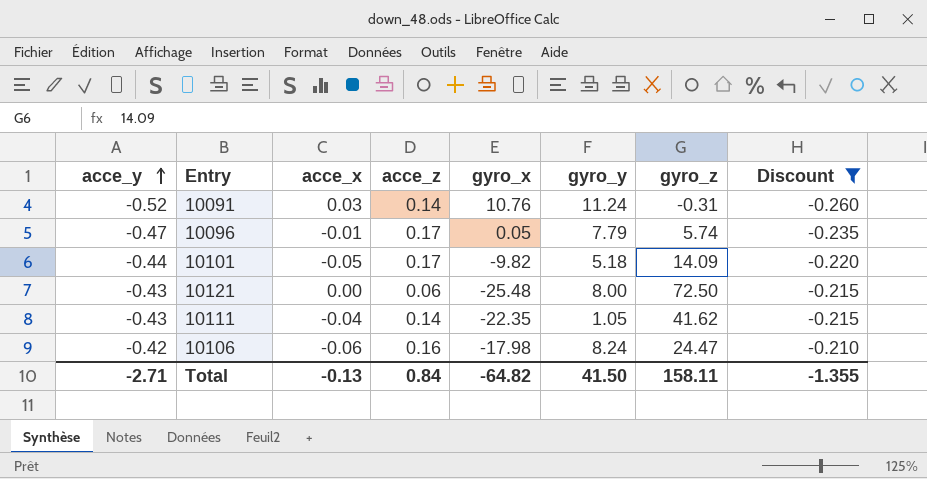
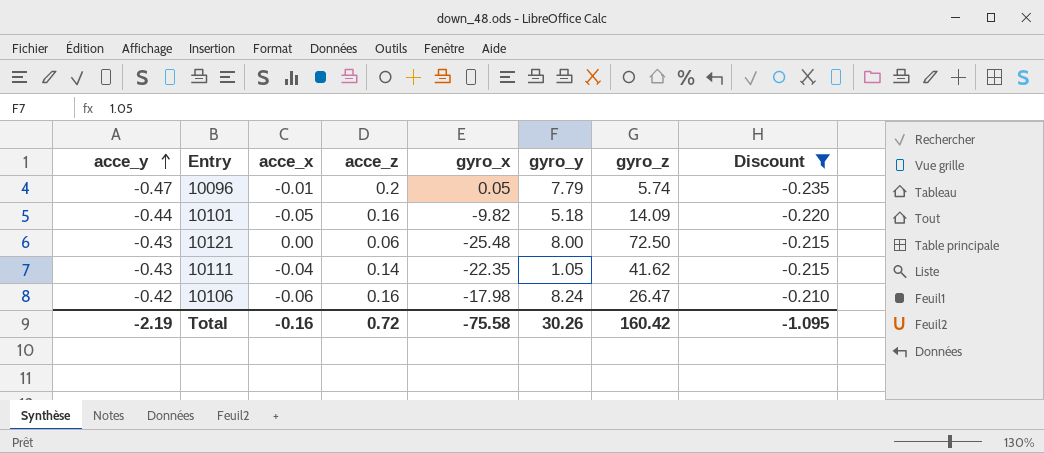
row 10091: -0.52 | 0.03 | 0.14 | 10.76 | 11.24 | -0.31 | -0.260 -> none
10096 | acce_z: 0.17 -> 0.2
10101 | acce_z: 0.17 -> 0.16
10106 | gyro_z: 24.47 -> 26.47
Total | acce_y: -2.71 -> -2.19
Total | acce_x: -0.13 -> -0.16
Total | acce_z: 0.84 -> 0.72
Total | gyro_x: -64.82 -> -75.58
Total | gyro_y: 41.50 -> 30.26
Total | gyro_z: 158.11 -> 160.42
Total | Discount: -1.355 -> -1.095

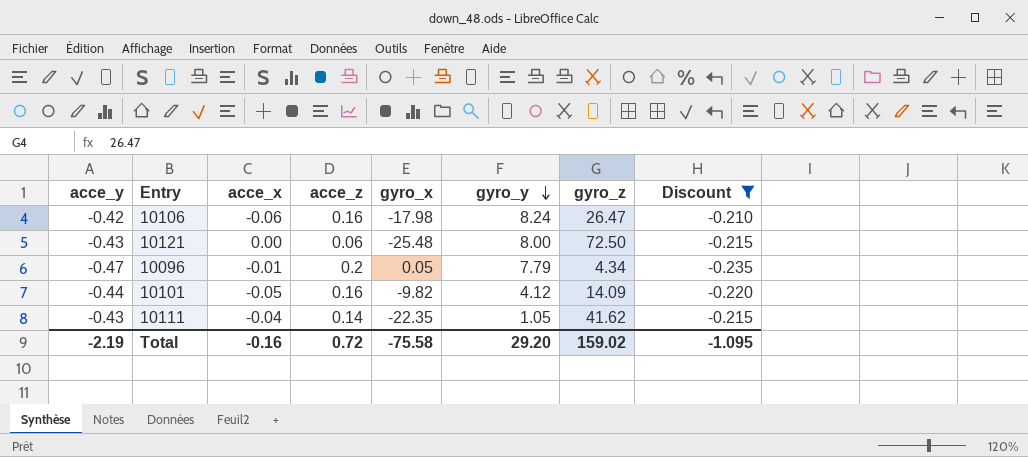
row order: acce_y ascending -> gyro_y descending
10096 | gyro_z: 5.74 -> 4.34
10101 | gyro_y: 5.18 -> 4.12
Total | gyro_y: 30.26 -> 29.20
Total | gyro_z: 160.42 -> 159.02

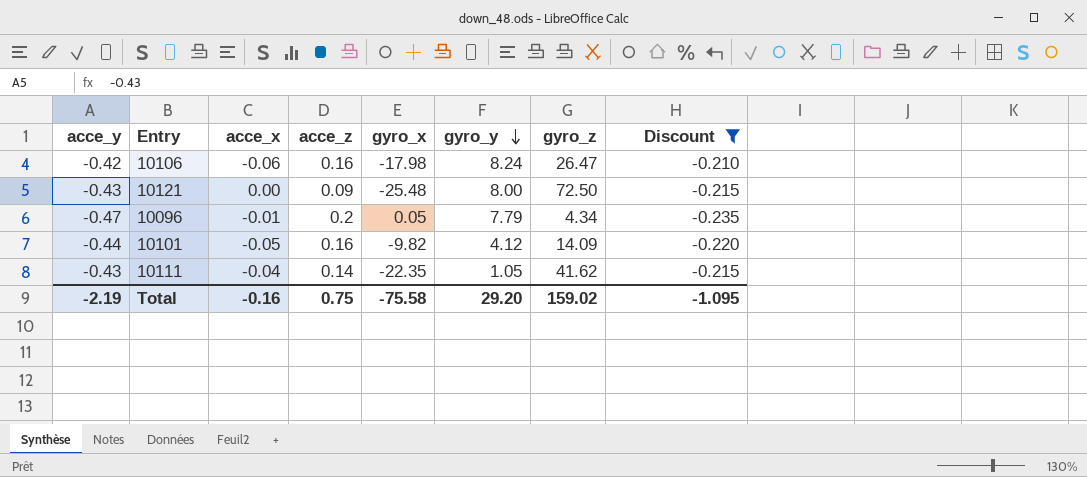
10121 | acce_z: 0.06 -> 0.09
Total | acce_z: 0.72 -> 0.75

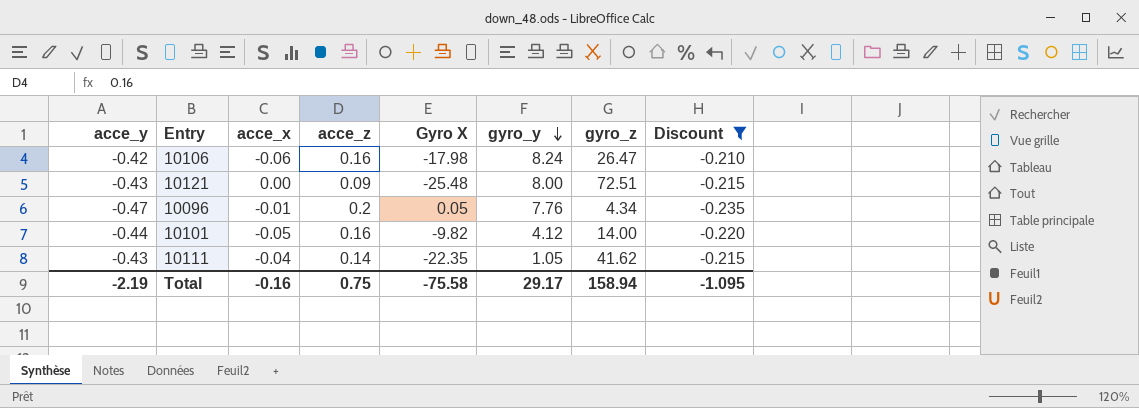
column name: gyro_x -> Gyro X
10121 | gyro_z: 72.50 -> 72.51
10096 | gyro_y: 7.79 -> 7.76
10101 | gyro_z: 14.09 -> 14.00
Total | gyro_y: 29.20 -> 29.17
Total | gyro_z: 159.02 -> 158.94

